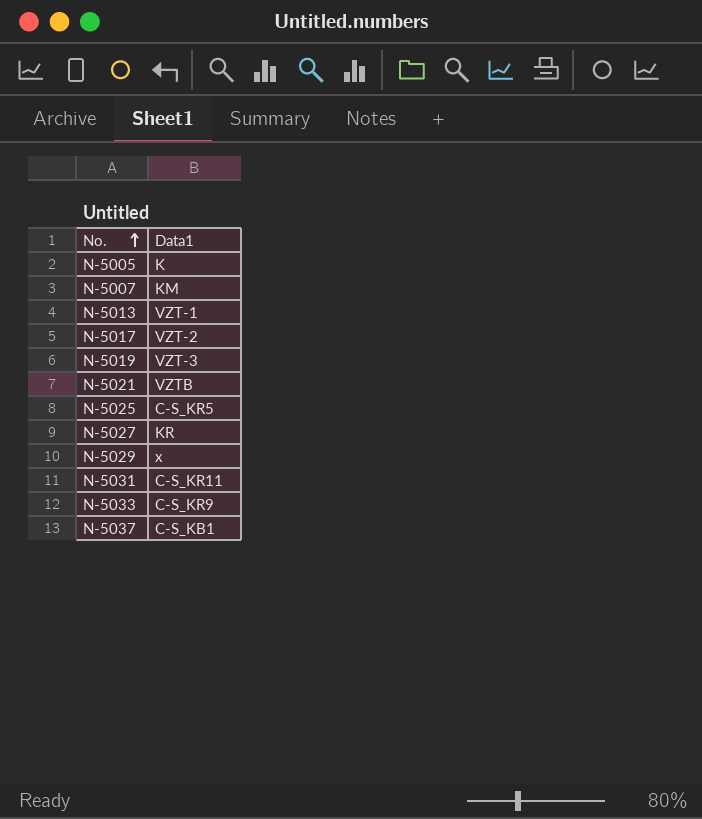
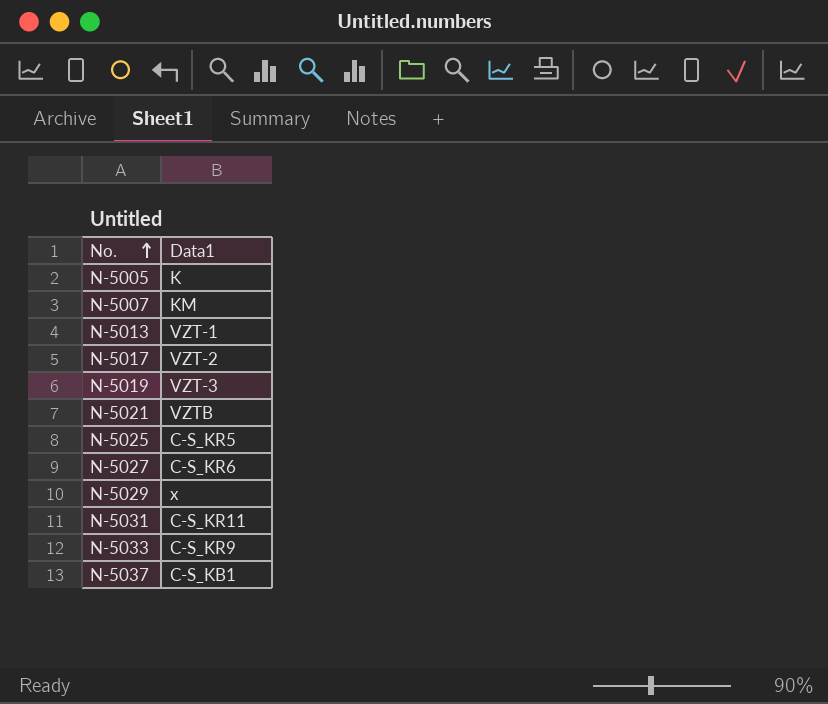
N-5027 | Data1: KR -> C-S_KR6

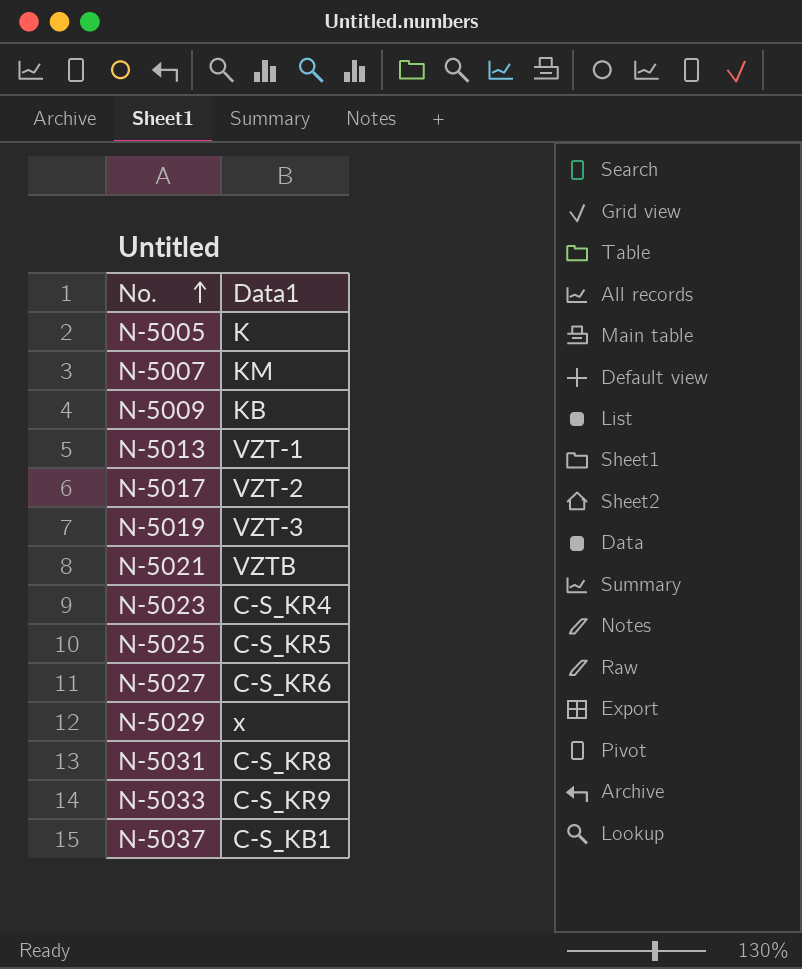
row N-5009: none -> KB
row N-5023: none -> C-S_KR4
N-5031 | Data1: C-S_KR11 -> C-S_KR8

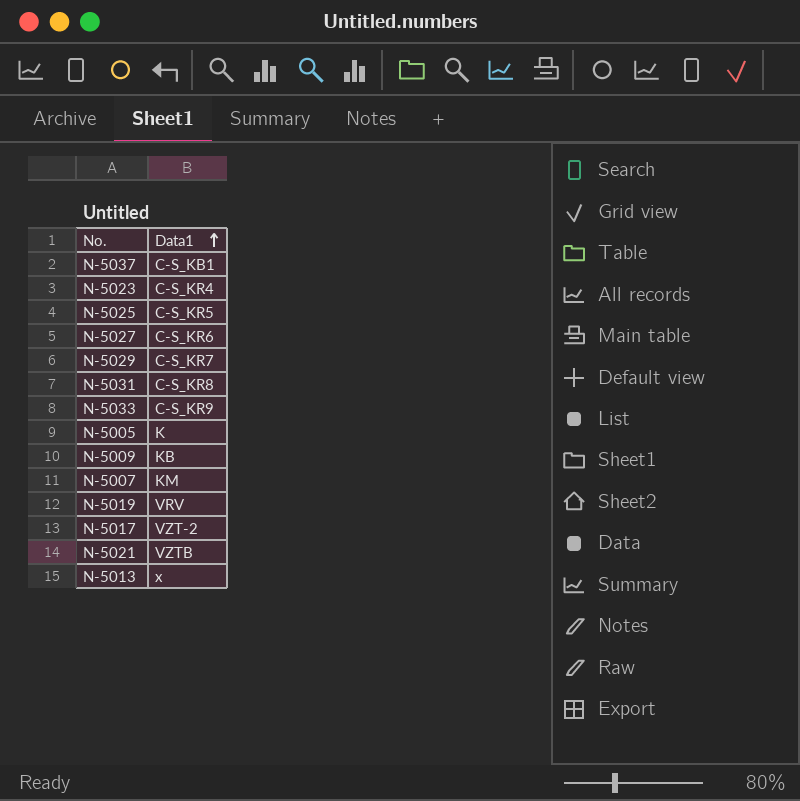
row order: No. ascending -> Data1 ascending
N-5029 | Data1: x -> C-S_KR7
N-5019 | Data1: VZT-3 -> VRV
N-5013 | Data1: VZT-1 -> x

